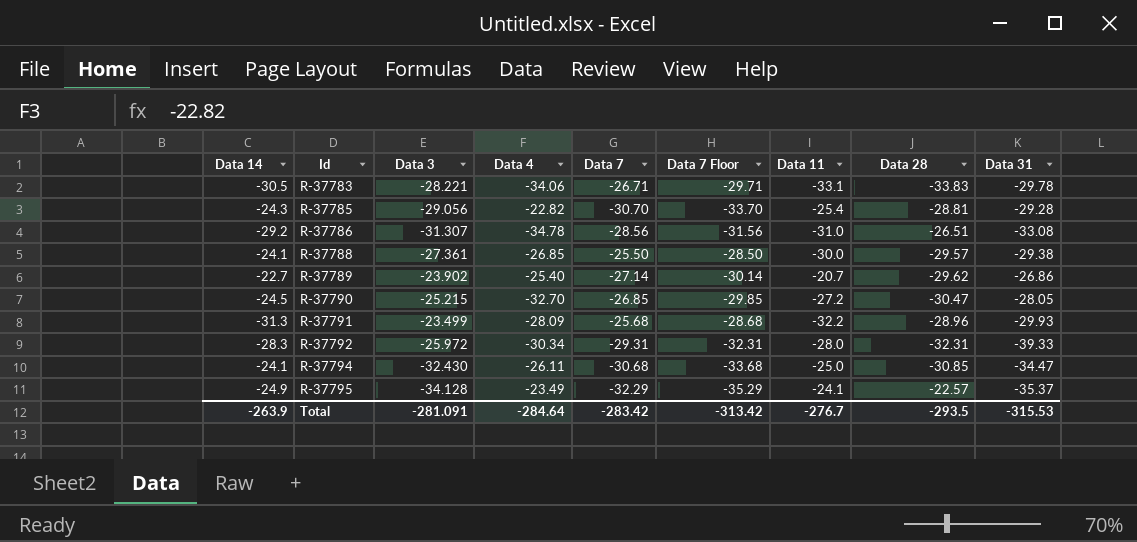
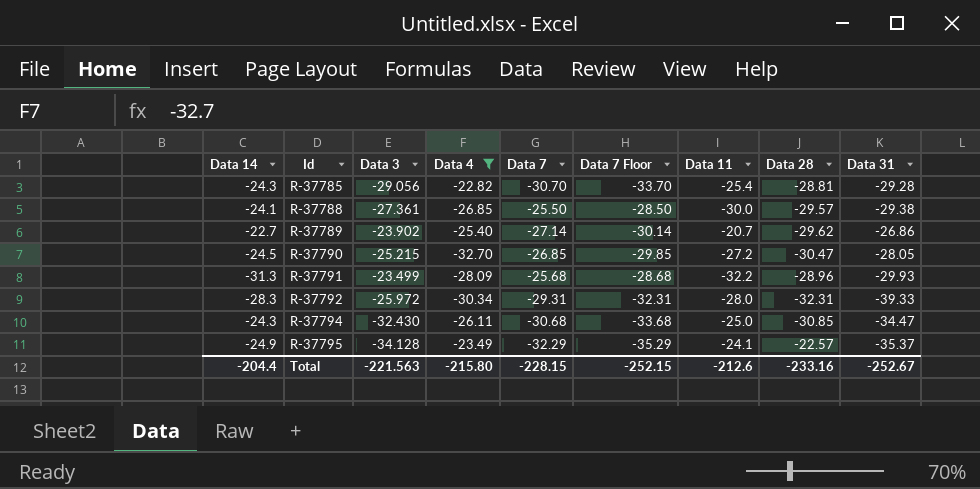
filter: none -> Data 4 >= -32.70
R-37794 | Data 14: -24.1 -> -24.3
Total | Data 14: -263.9 -> -204.4
Total | Data 3: -281.091 -> -221.563
Total | Data 4: -284.64 -> -215.80
Total | Data 7: -283.42 -> -228.15
Total | Data 7 Floor: -313.42 -> -252.15
Total | Data 11: -276.7 -> -212.6
Total | Data 28: -293.5 -> -233.16
Total | Data 31: -315.53 -> -252.67

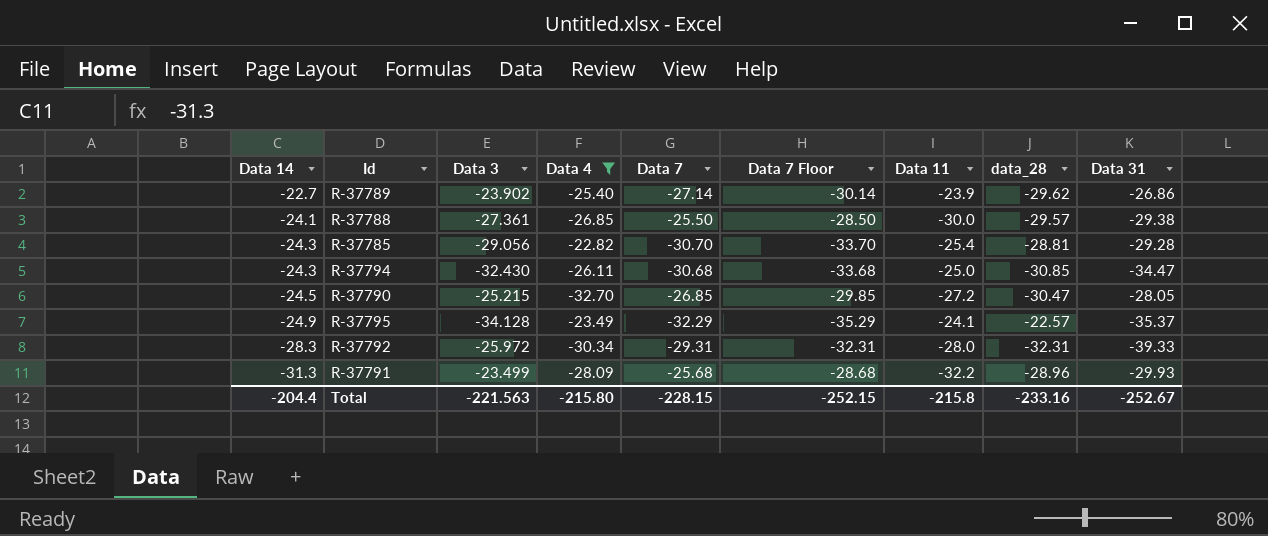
row order: Id ascending -> Data 14 descending
column name: Data 28 -> data_28
R-37789 | Data 11: -20.7 -> -23.9
Total | Data 11: -212.6 -> -215.8

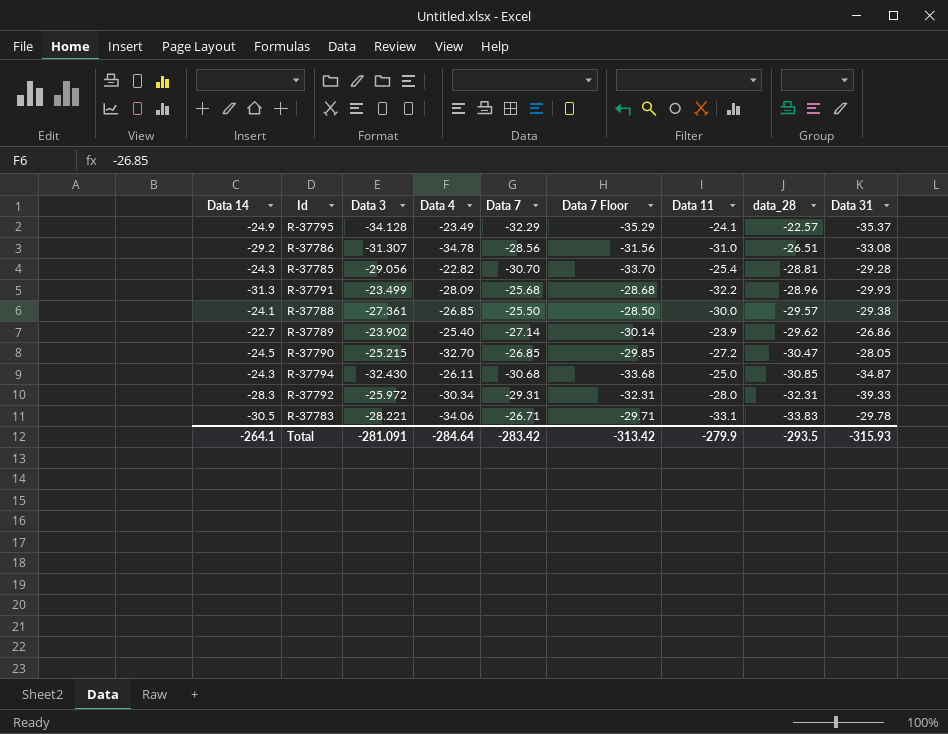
filter: Data 4 >= -32.70 -> none
row order: Data 14 descending -> data_28 descending
R-37794 | Data 31: -34.47 -> -34.87
Total | Data 14: -204.4 -> -264.1
Total | Data 3: -221.563 -> -281.091
Total | Data 4: -215.80 -> -284.64
Total | Data 7: -228.15 -> -283.42
Total | Data 7 Floor: -252.15 -> -313.42
Total | Data 11: -215.8 -> -279.9
Total | data_28: -233.16 -> -293.5
Total | Data 31: -252.67 -> -315.93

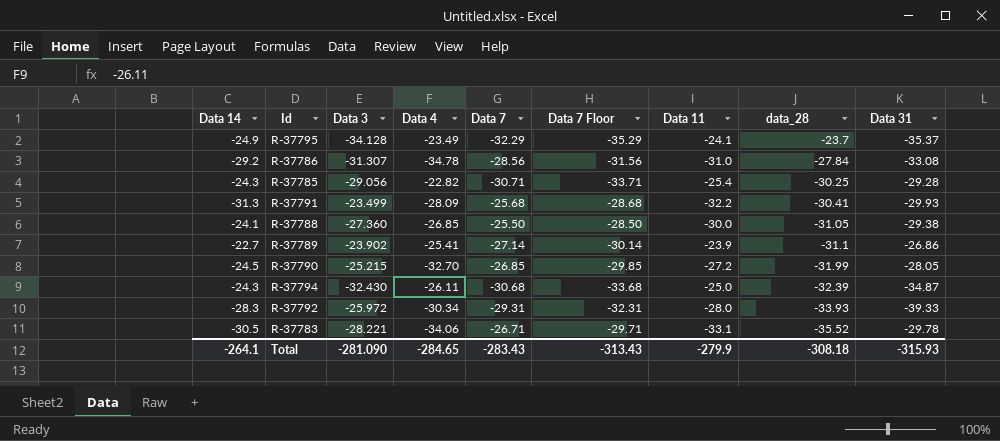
R-37795 | data_28: -22.57 -> -23.7
R-37786 | data_28: -26.51 -> -27.84
R-37785 | Data 7: -30.70 -> -30.71
R-37785 | Data 7 Floor: -33.70 -> -33.71
R-37785 | data_28: -28.81 -> -30.25
R-37791 | data_28: -28.96 -> -30.41
R-37788 | Data 3: -27.361 -> -27.360
R-37788 | data_28: -29.57 -> -31.05
R-37789 | Data 4: -25.40 -> -25.41
R-37789 | data_28: -29.62 -> -31.1
R-37790 | data_28: -30.47 -> -31.99
R-37794 | data_28: -30.85 -> -32.39
R-37792 | data_28: -32.31 -> -33.93
R-37783 | data_28: -33.83 -> -35.52
Total | Data 3: -281.091 -> -281.090
Total | Data 4: -284.64 -> -284.65
Total | Data 7: -283.42 -> -283.43
Total | Data 7 Floor: -313.42 -> -313.43
Total | data_28: -293.5 -> -308.18

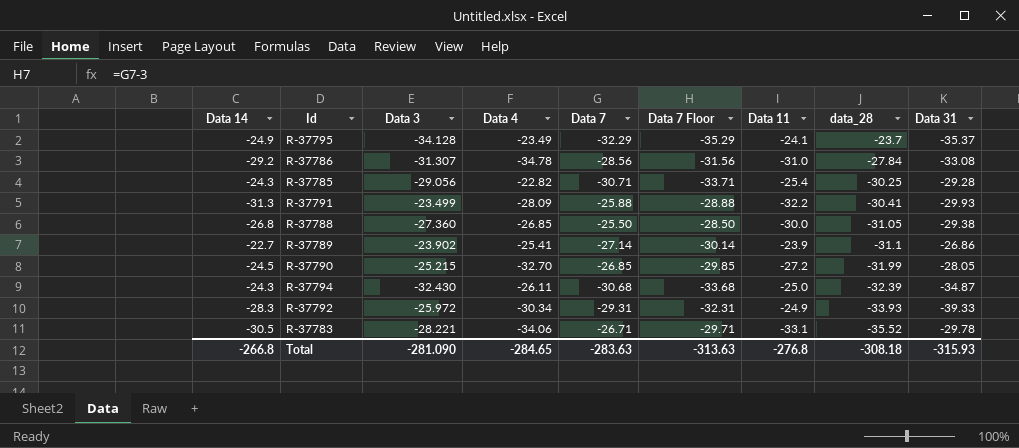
R-37791 | Data 7: -25.68 -> -25.88
R-37791 | Data 7 Floor: -28.68 -> -28.88
R-37788 | Data 14: -24.1 -> -26.8
R-37792 | Data 11: -28.0 -> -24.9
Total | Data 14: -264.1 -> -266.8
Total | Data 7: -283.43 -> -283.63
Total | Data 7 Floor: -313.43 -> -313.63
Total | Data 11: -279.9 -> -276.8

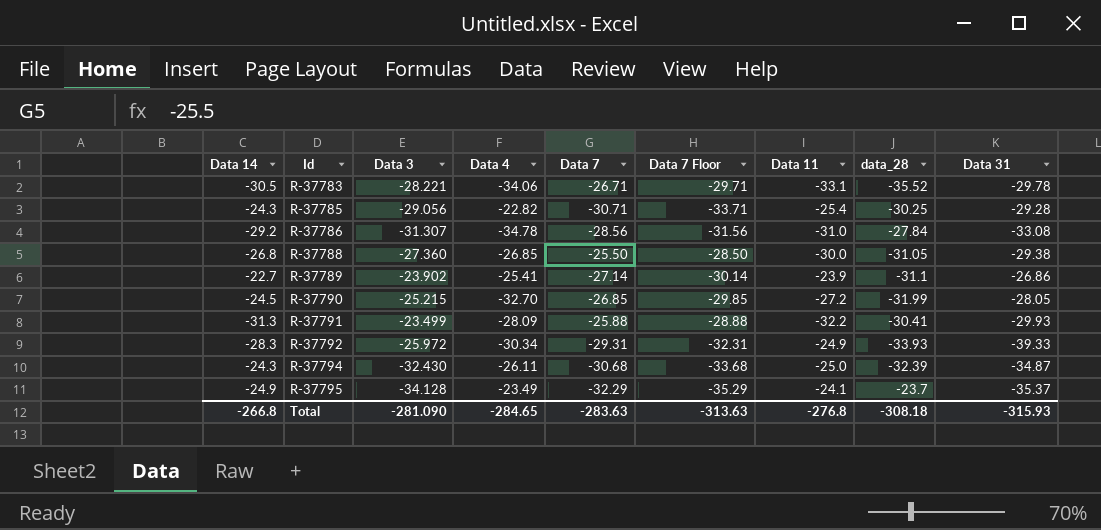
row order: data_28 descending -> Id ascending

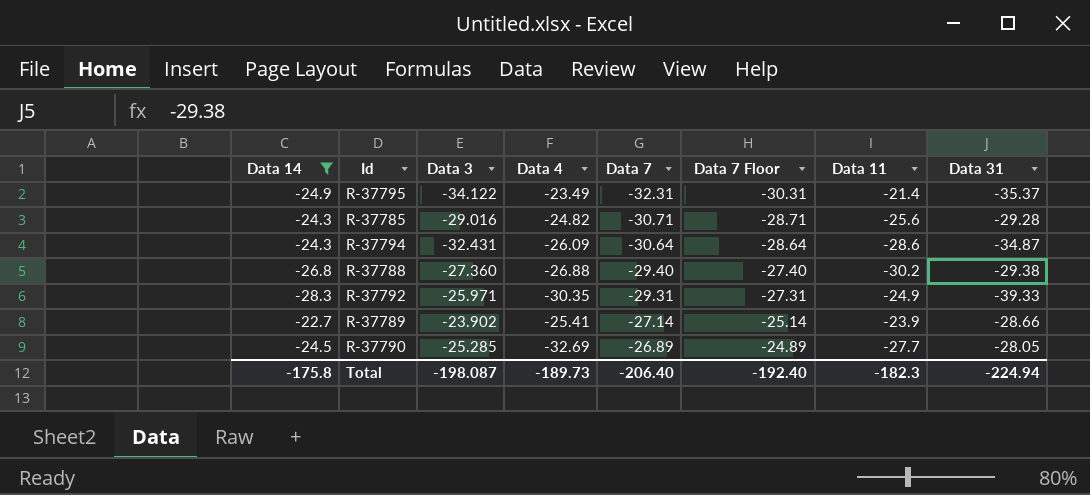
filter: none -> Data 14 >= -28.3
row order: Id ascending -> Data 7 ascending
column data_28 | position: 8 -> none
column Data 7 Floor | formula: [Data 7] - 3 -> [Data 7] + 2
R-37795 | Data 3: -34.128 -> -34.122
R-37795 | Data 7: -32.29 -> -32.31
R-37795 | Data 11: -24.1 -> -21.4
R-37785 | Data 3: -29.056 -> -29.016
R-37785 | Data 4: -22.82 -> -24.82
R-37785 | Data 11: -25.4 -> -25.6
R-37794 | Data 3: -32.430 -> -32.431
R-37794 | Data 4: -26.11 -> -26.09
R-37794 | Data 7: -30.68 -> -30.64
R-37794 | Data 11: -25.0 -> -28.6
R-37788 | Data 4: -26.85 -> -26.88
R-37788 | Data 7: -25.50 -> -29.40
R-37788 | Data 11: -30.0 -> -30.2
R-37792 | Data 3: -25.972 -> -25.971
R-37792 | Data 4: -30.34 -> -30.35
R-37789 | Data 31: -26.86 -> -28.66
R-37790 | Data 3: -25.215 -> -25.285
R-37790 | Data 4: -32.70 -> -32.69
R-37790 | Data 7: -26.85 -> -26.89
R-37790 | Data 11: -27.2 -> -27.7
Total | Data 14: -266.8 -> -175.8
Total | Data 3: -281.090 -> -198.087
Total | Data 4: -284.65 -> -189.73
Total | Data 7: -283.63 -> -206.40
Total | Data 7 Floor: -313.63 -> -192.40
Total | Data 11: -276.8 -> -182.3
Total | Data 31: -315.93 -> -224.94

